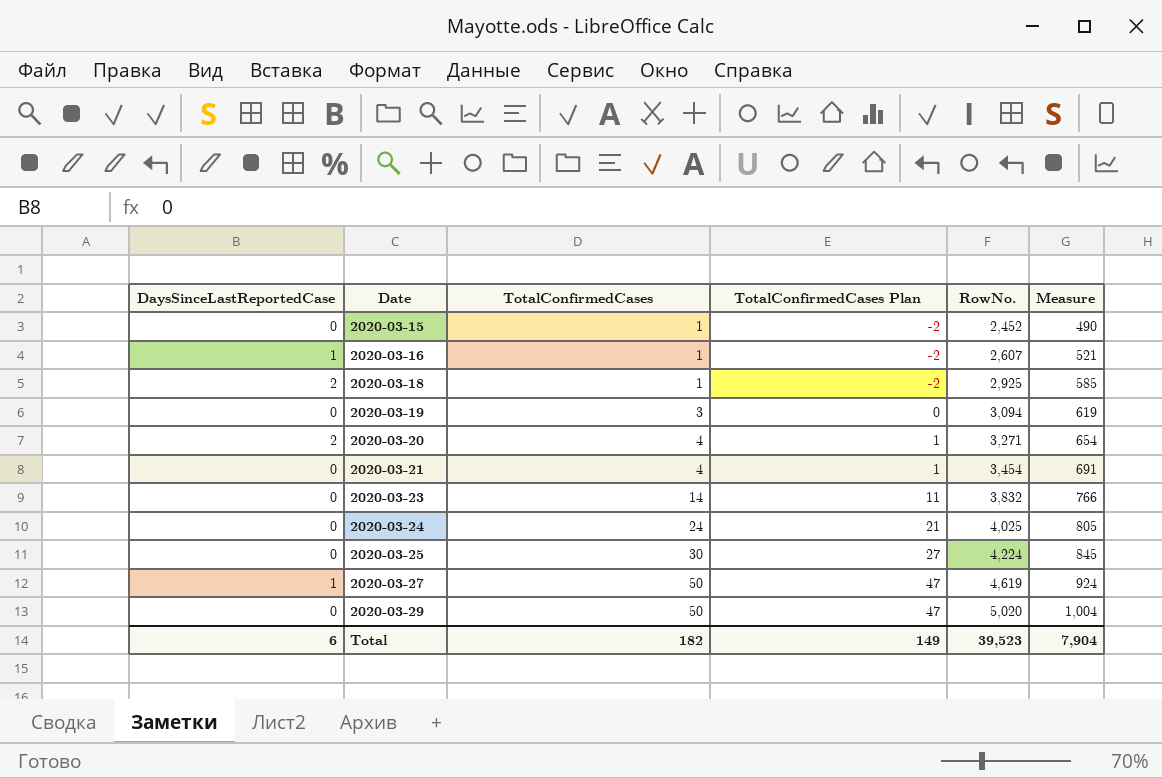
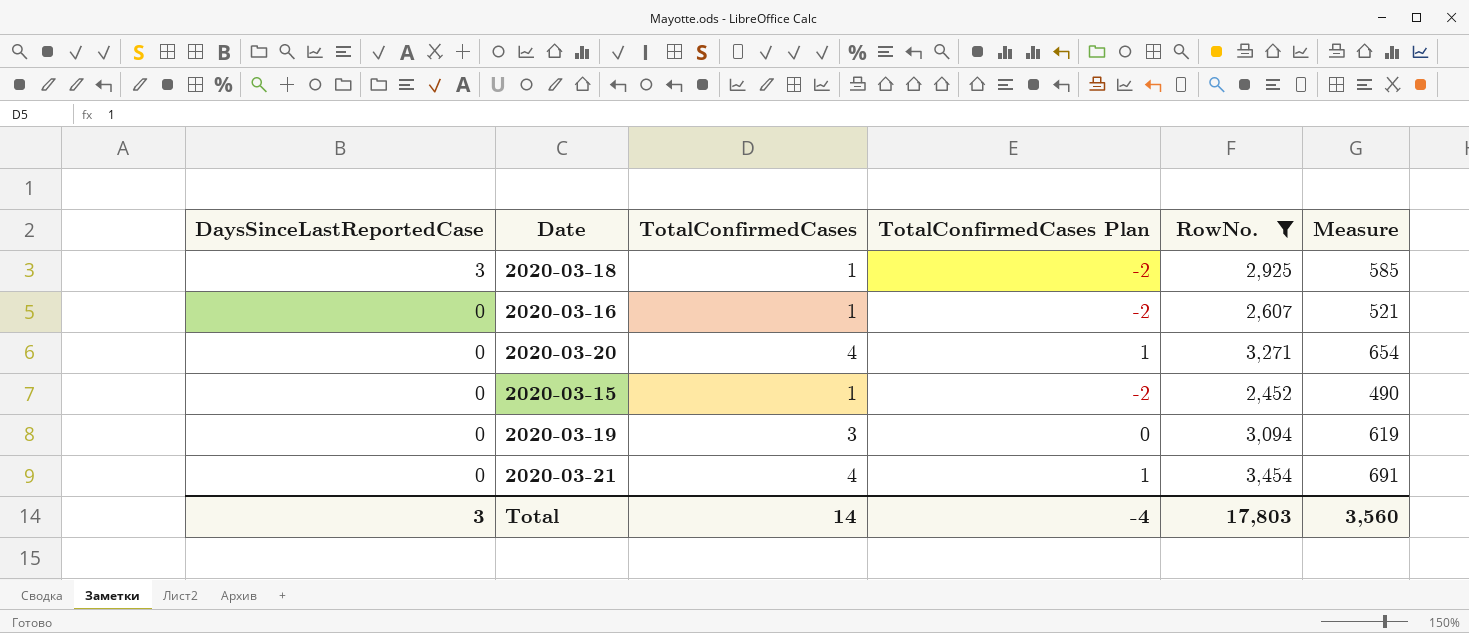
filter: none -> RowNo. <= 3,454
row order: Date ascending -> DaysSinceLastReportedCase descending
2020-03-18 | DaysSinceLastReportedCase: 2 -> 3
2020-03-16 | DaysSinceLastReportedCase: 1 -> 0
2020-03-20 | DaysSinceLastReportedCase: 2 -> 0
Total | DaysSinceLastReportedCase: 6 -> 3
Total | TotalConfirmedCases: 182 -> 14
Total | TotalConfirmedCases Plan: 149 -> -4
Total | RowNo.: 39,523 -> 17,803
Total | Measure: 7,904 -> 3,560

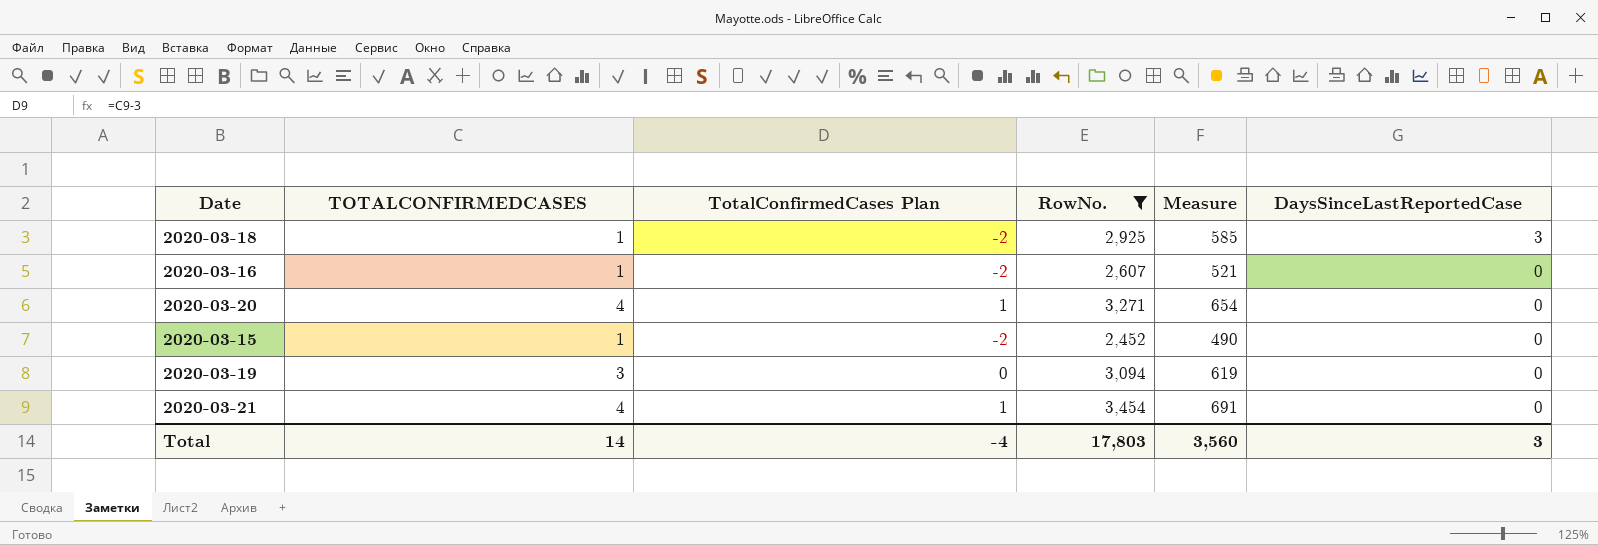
column name: TotalConfirmedCases -> TOTALCONFIRMEDCASES
column DaysSinceLastReportedCase | position: 1 -> 6

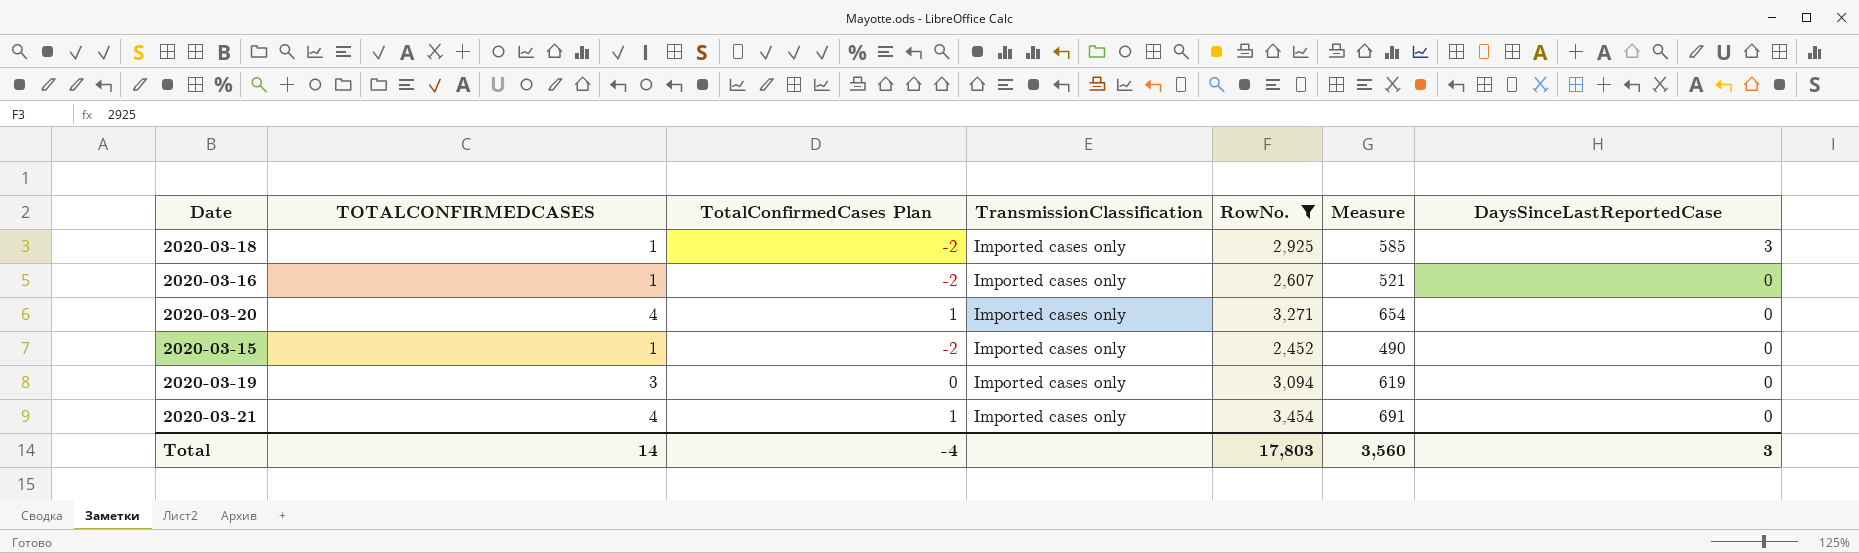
column TransmissionClassification | position: none -> 4

